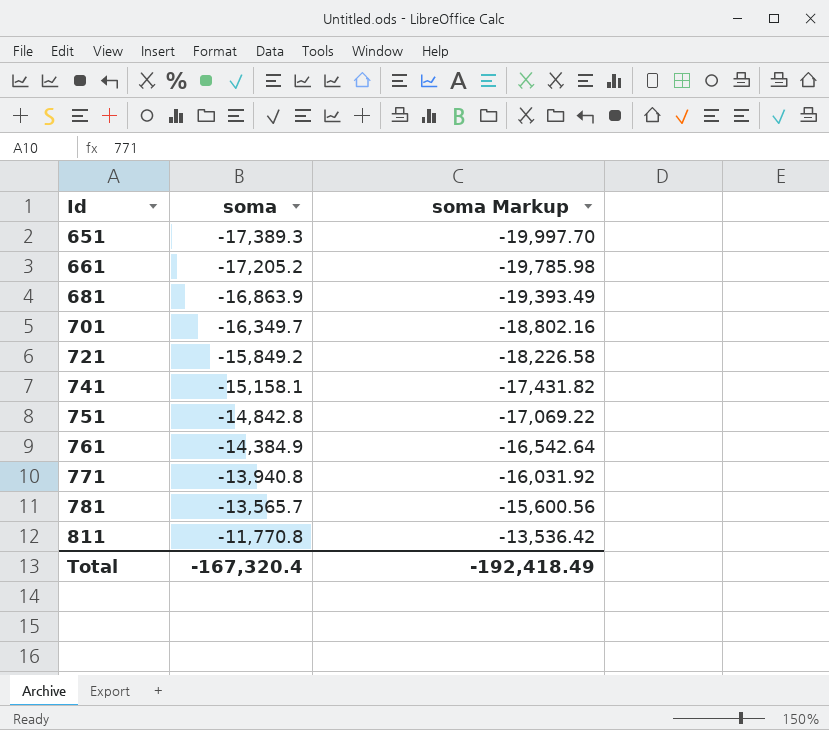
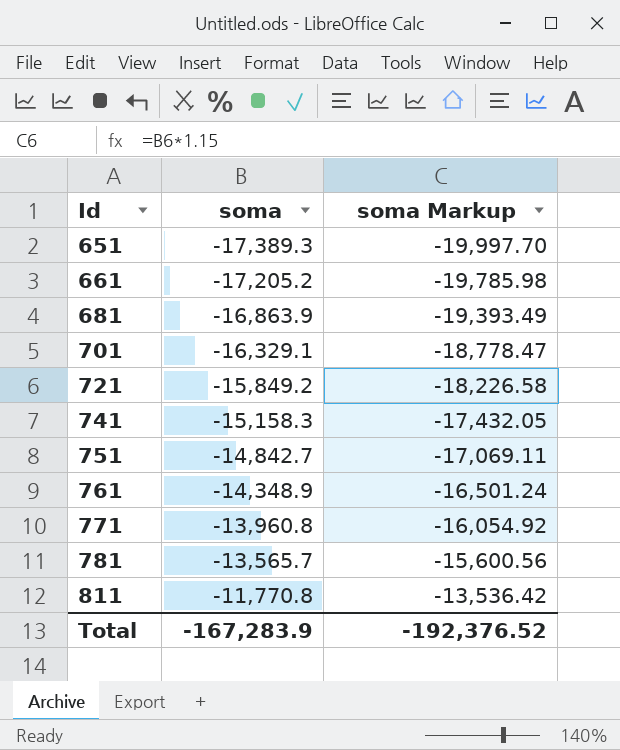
701 | soma: -16,349.7 -> -16,329.1
701 | soma Markup: -18,802.16 -> -18,778.47
741 | soma: -15,158.1 -> -15,158.3
741 | soma Markup: -17,431.82 -> -17,432.05
751 | soma: -14,842.8 -> -14,842.7
751 | soma Markup: -17,069.22 -> -17,069.11
761 | soma: -14,384.9 -> -14,348.9
761 | soma Markup: -16,542.64 -> -16,501.24
771 | soma: -13,940.8 -> -13,960.8
771 | soma Markup: -16,031.92 -> -16,054.92
Total | soma: -167,320.4 -> -167,283.9
Total | soma Markup: -192,418.49 -> -192,376.52

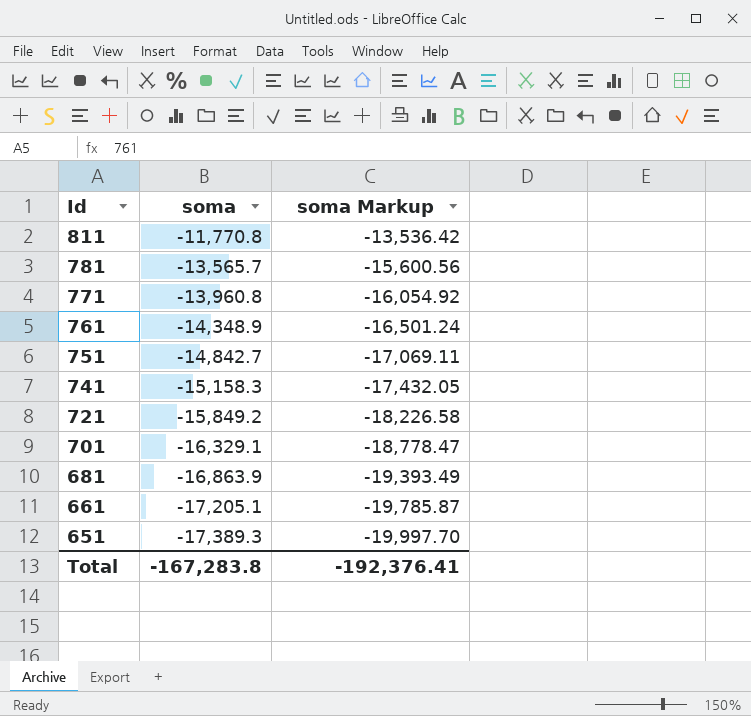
row order: Id ascending -> Id descending
661 | soma: -17,205.2 -> -17,205.1
661 | soma Markup: -19,785.98 -> -19,785.87
Total | soma: -167,283.9 -> -167,283.8
Total | soma Markup: -192,376.52 -> -192,376.41

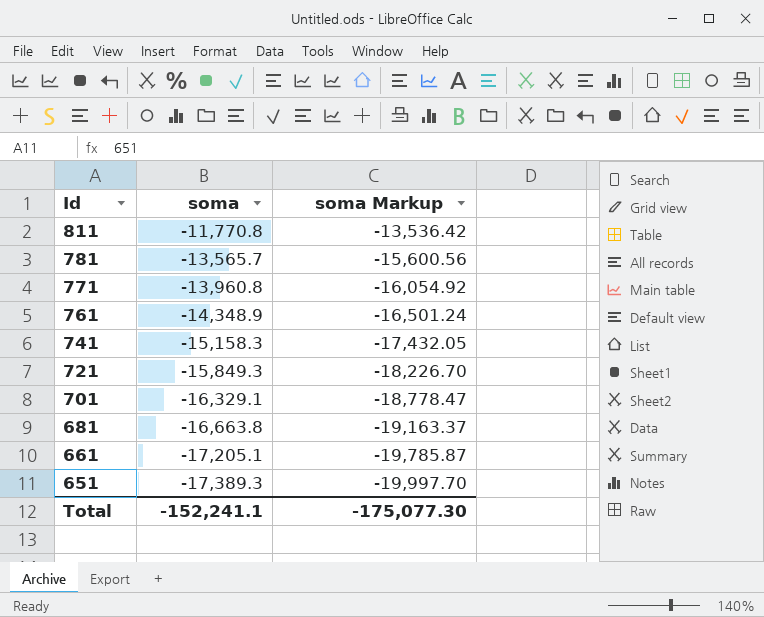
row 751: -14,842.7 | -17,069.11 -> none
721 | soma: -15,849.2 -> -15,849.3
721 | soma Markup: -18,226.58 -> -18,226.70
681 | soma: -16,863.9 -> -16,663.8
681 | soma Markup: -19,393.49 -> -19,163.37
Total | soma: -167,283.8 -> -152,241.1
Total | soma Markup: -192,376.41 -> -175,077.30

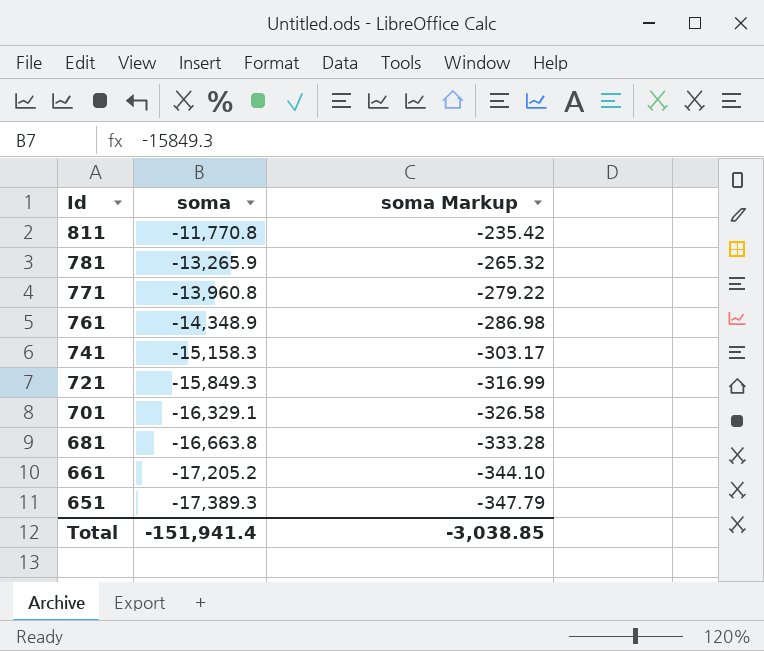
column soma Markup | formula: [soma] * 1.15 -> [soma] * 0.02
781 | soma: -13,565.7 -> -13,265.9
661 | soma: -17,205.1 -> -17,205.2
Total | soma: -152,241.1 -> -151,941.4
Total | soma Markup: -175,077.30 -> -3,038.85

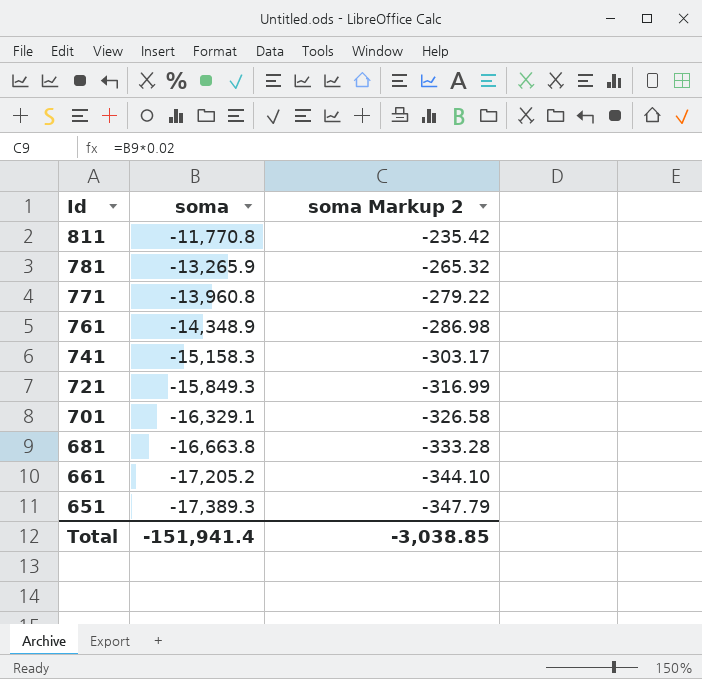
column name: soma Markup -> soma Markup 2

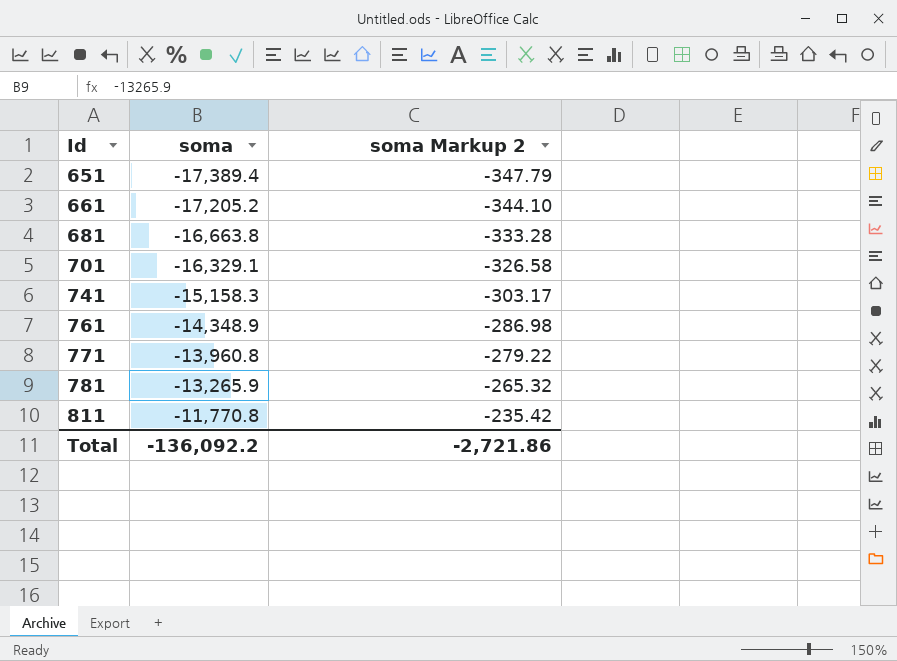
row order: Id descending -> Id ascending
row 721: -15,849.3 | -316.99 -> none
651 | soma: -17,389.3 -> -17,389.4
Total | soma: -151,941.4 -> -136,092.2
Total | soma Markup 2: -3,038.85 -> -2,721.86

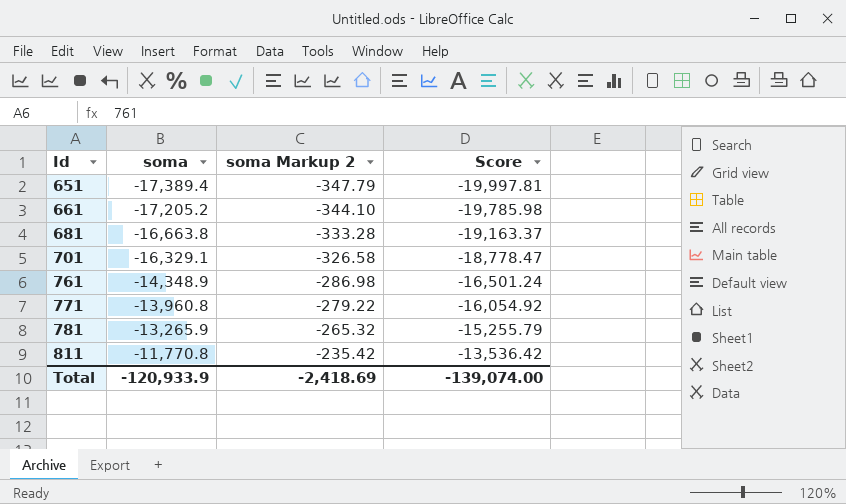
column Score | formula: none -> [soma] * 1.15
row 741: -15,158.3 | -303.17 -> none
Total | soma: -136,092.2 -> -120,933.9
Total | soma Markup 2: -2,721.86 -> -2,418.69

